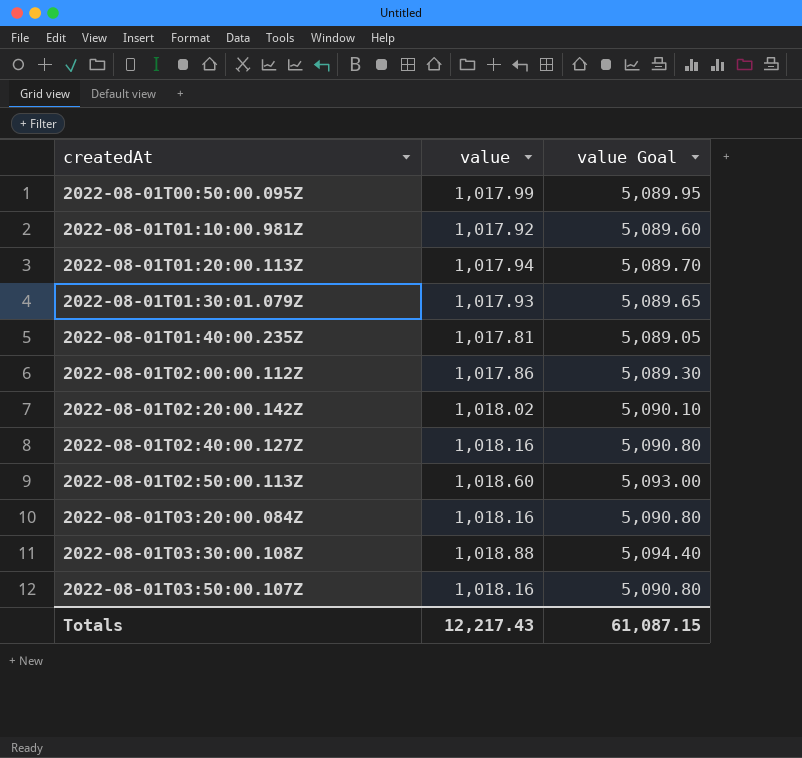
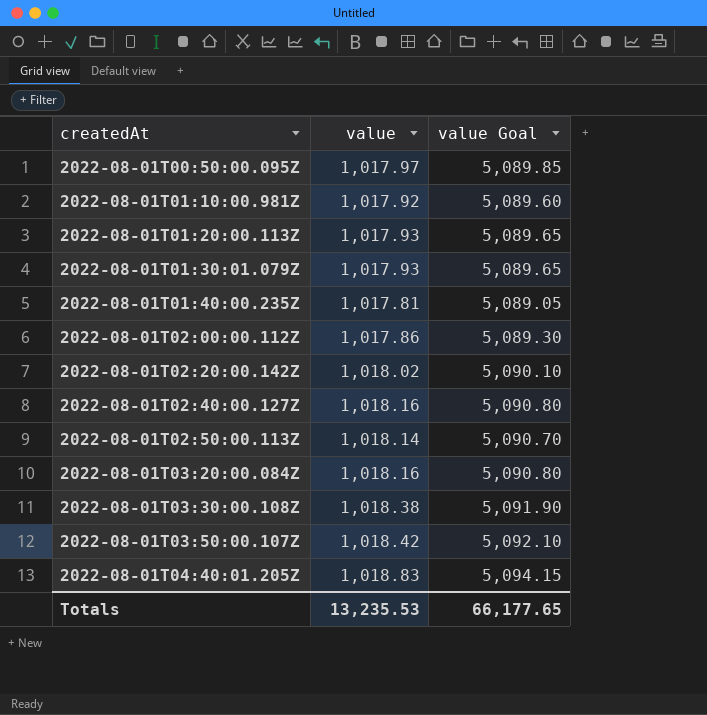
2022-08-01T00:50:00.095Z | value: 1,017.99 -> 1,017.97
2022-08-01T00:50:00.095Z | value Goal: 5,089.95 -> 5,089.85
2022-08-01T01:20:00.113Z | value: 1,017.94 -> 1,017.93
2022-08-01T01:20:00.113Z | value Goal: 5,089.70 -> 5,089.65
2022-08-01T02:50:00.113Z | value: 1,018.60 -> 1,018.14
2022-08-01T02:50:00.113Z | value Goal: 5,093.00 -> 5,090.70
2022-08-01T03:30:00.108Z | value: 1,018.88 -> 1,018.38
2022-08-01T03:30:00.108Z | value Goal: 5,094.40 -> 5,091.90
2022-08-01T03:50:00.107Z | value: 1,018.16 -> 1,018.42
2022-08-01T03:50:00.107Z | value Goal: 5,090.80 -> 5,092.10
row 2022-08-01T04:40:01.205Z: none -> 1,018.83 | 5,094.15
Totals | value: 12,217.43 -> 13,235.53
Totals | value Goal: 61,087.15 -> 66,177.65

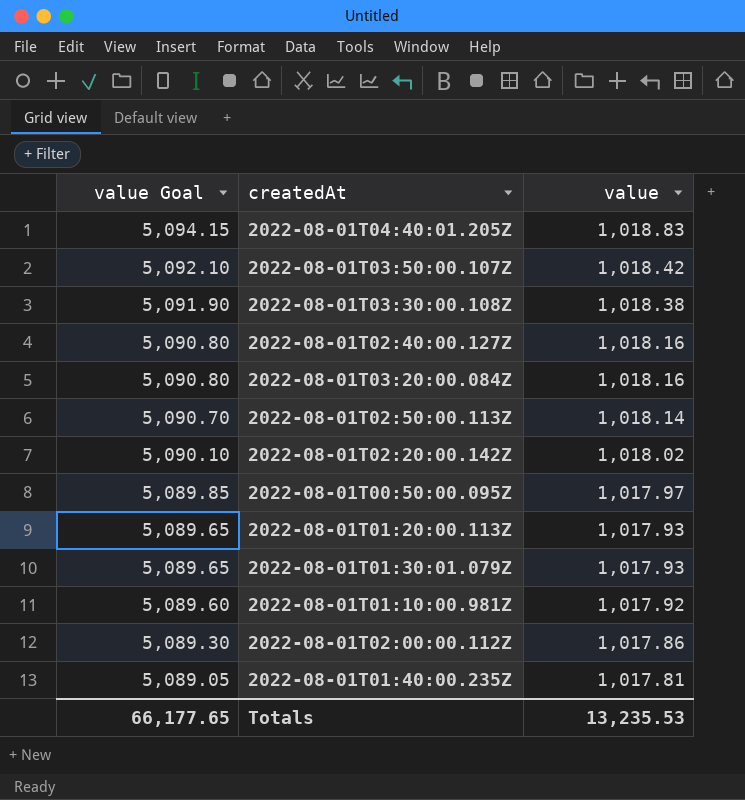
row order: createdAt ascending -> value Goal descending
column value Goal | position: 3 -> 1

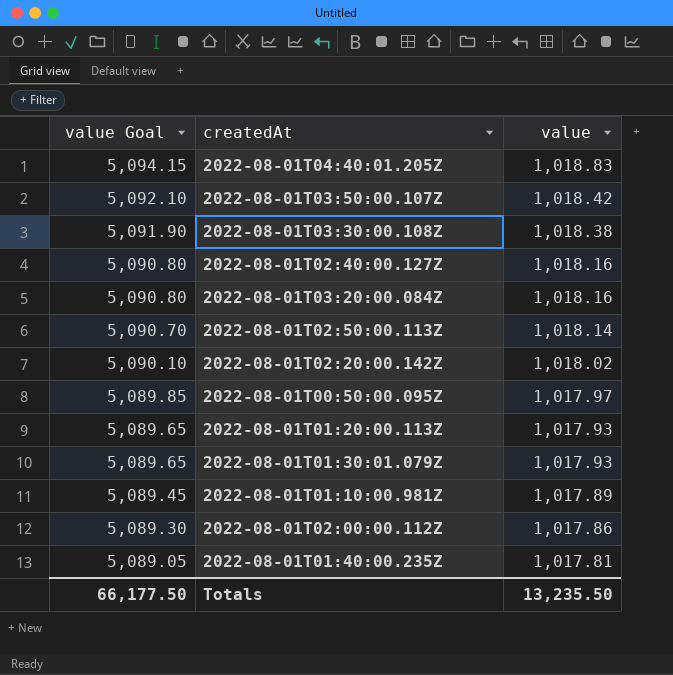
2022-08-01T01:10:00.981Z | value Goal: 5,089.60 -> 5,089.45
2022-08-01T01:10:00.981Z | value: 1,017.92 -> 1,017.89
Totals | value Goal: 66,177.65 -> 66,177.50
Totals | value: 13,235.53 -> 13,235.50

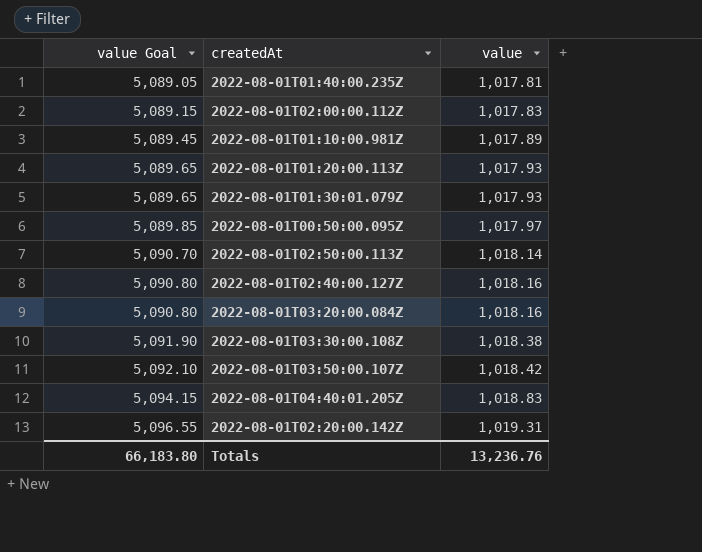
row order: value Goal descending -> value Goal ascending
2022-08-01T02:00:00.112Z | value Goal: 5,089.30 -> 5,089.15
2022-08-01T02:00:00.112Z | value: 1,017.86 -> 1,017.83
2022-08-01T02:20:00.142Z | value Goal: 5,090.10 -> 5,096.55
2022-08-01T02:20:00.142Z | value: 1,018.02 -> 1,019.31
Totals | value Goal: 66,177.50 -> 66,183.80
Totals | value: 13,235.50 -> 13,236.76

